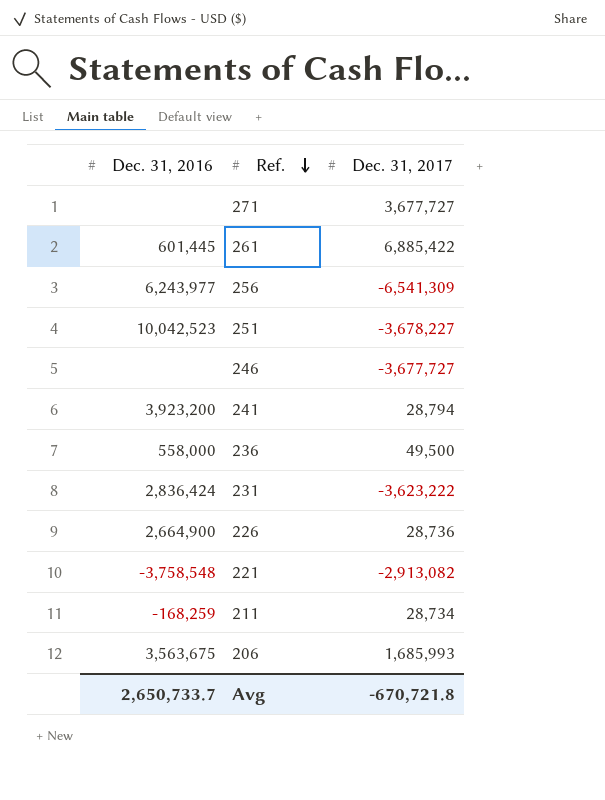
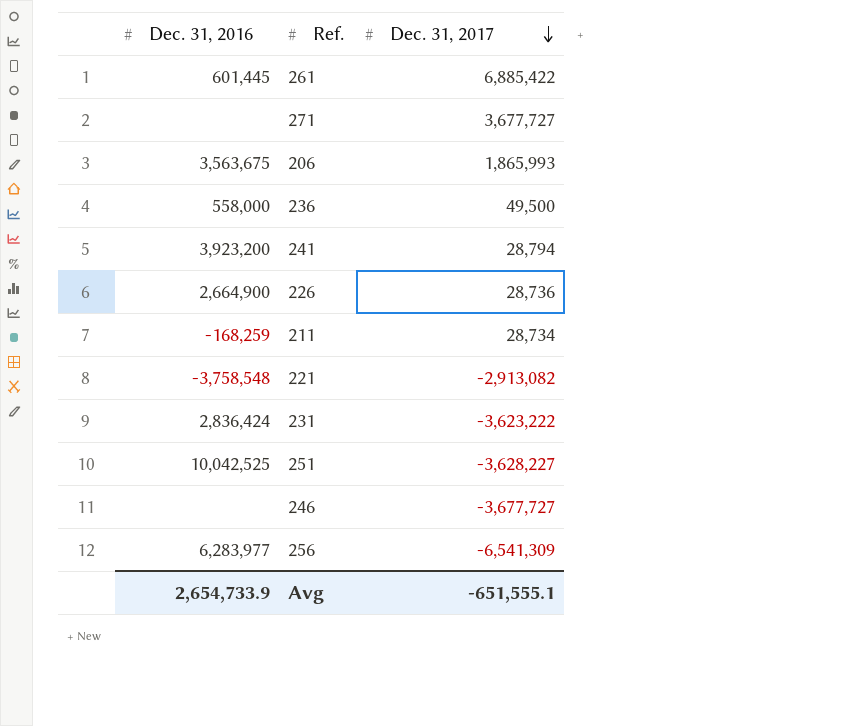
row order: Ref. descending -> Dec. 31, 2017 descending
206 | Dec. 31, 2017: 1,685,993 -> 1,865,993
251 | Dec. 31, 2016: 10,042,523 -> 10,042,525
251 | Dec. 31, 2017: -3,678,227 -> -3,628,227
256 | Dec. 31, 2016: 6,243,977 -> 6,283,977
Avg | Dec. 31, 2016: 2,650,733.7 -> 2,654,733.9
Avg | Dec. 31, 2017: -670,721.8 -> -651,555.1

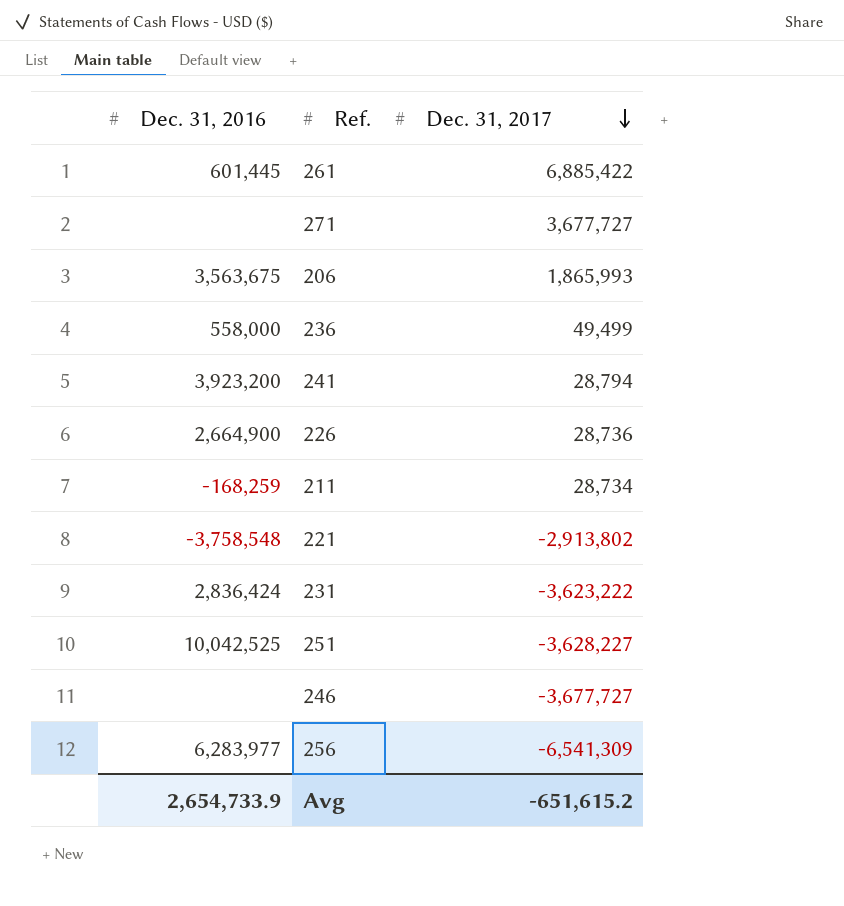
236 | Dec. 31, 2017: 49,500 -> 49,499
221 | Dec. 31, 2017: -2,913,082 -> -2,913,802
Avg | Dec. 31, 2017: -651,555.1 -> -651,615.2

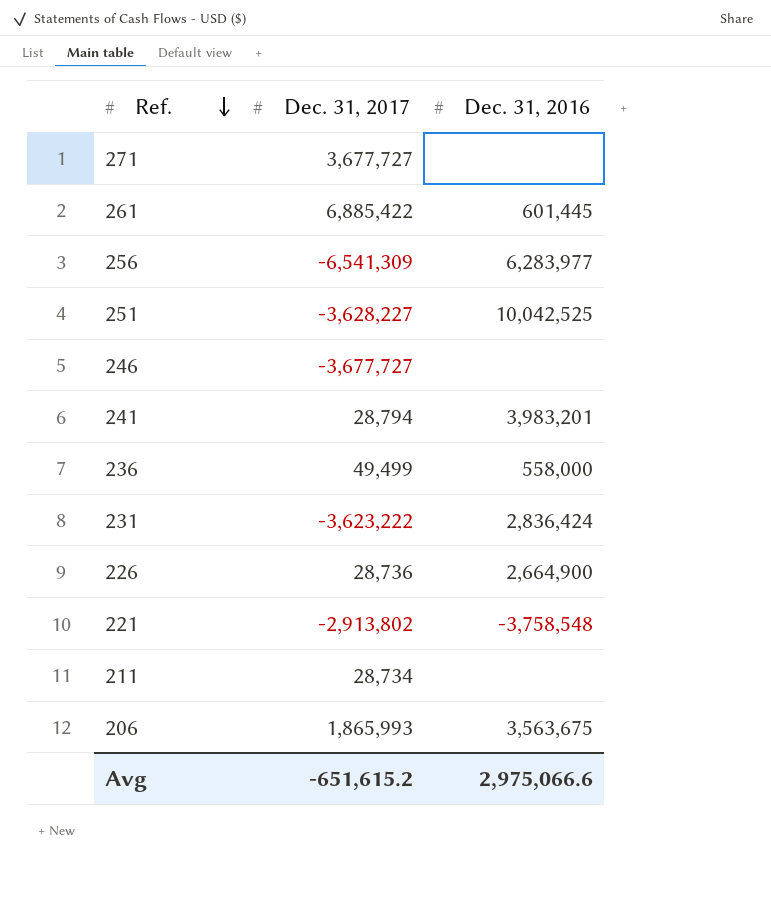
row order: Dec. 31, 2017 descending -> Ref. descending
column Dec. 31, 2016 | position: 1 -> 3
241 | Dec. 31, 2016: 3,923,200 -> 3,983,201
211 | Dec. 31, 2016: -168,259 -> none
Avg | Dec. 31, 2016: 2,654,733.9 -> 2,975,066.6

